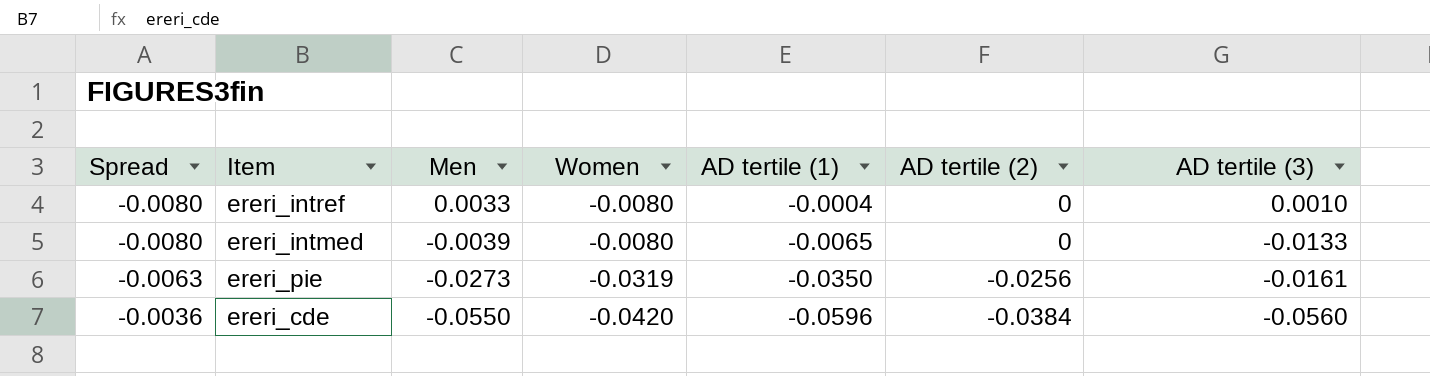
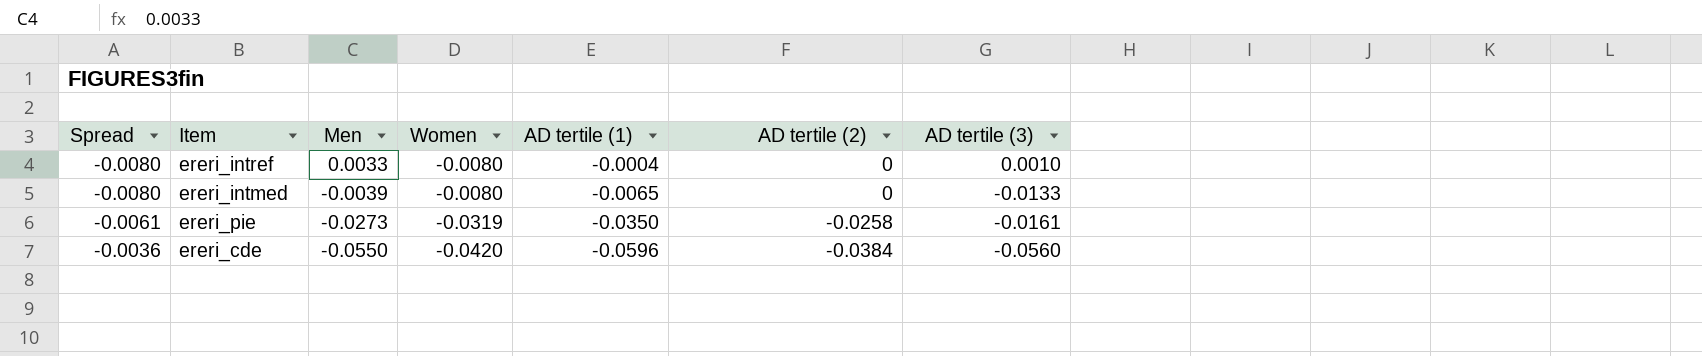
ereri_pie | Spread: -0.0063 -> -0.0061
ereri_pie | AD tertile (2): -0.0256 -> -0.0258

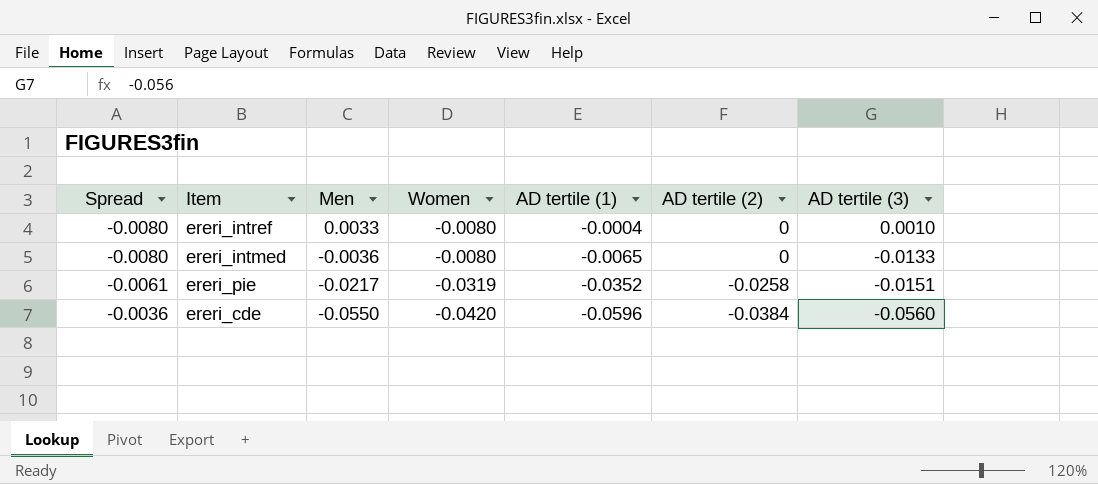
ereri_intmed | Men: -0.0039 -> -0.0036
ereri_pie | Men: -0.0273 -> -0.0217
ereri_pie | AD tertile (1): -0.0350 -> -0.0352
ereri_pie | AD tertile (3): -0.0161 -> -0.0151

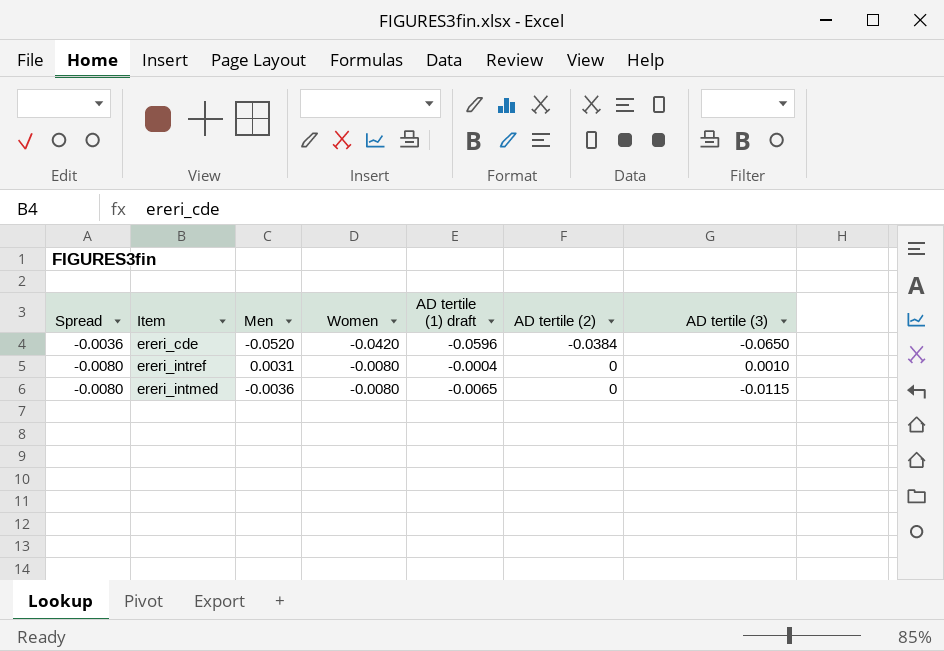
row order: Spread ascending -> Spread descending
column name: AD tertile (1) -> AD tertile (1) draft
row ereri_pie: -0.0061 | -0.0217 | -0.0319 | -0.0352 | -0.0258 | -0.0151 -> none
ereri_cde | Men: -0.0550 -> -0.0520
ereri_cde | AD tertile (3): -0.0560 -> -0.0650
ereri_intref | Men: 0.0033 -> 0.0031
ereri_intmed | AD tertile (3): -0.0133 -> -0.0115

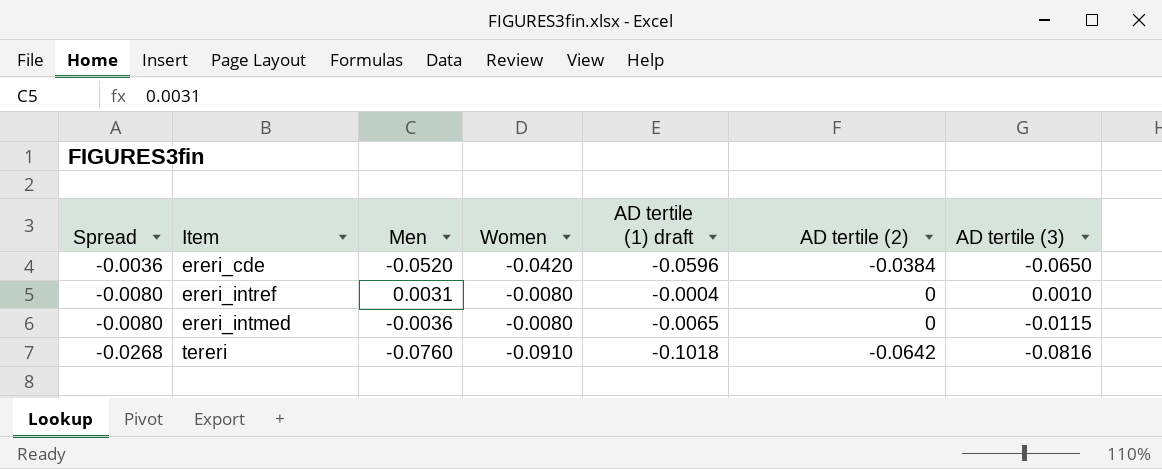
row tereri: none -> -0.0268 | -0.0760 | -0.0910 | -0.1018 | -0.0642 | -0.0816

